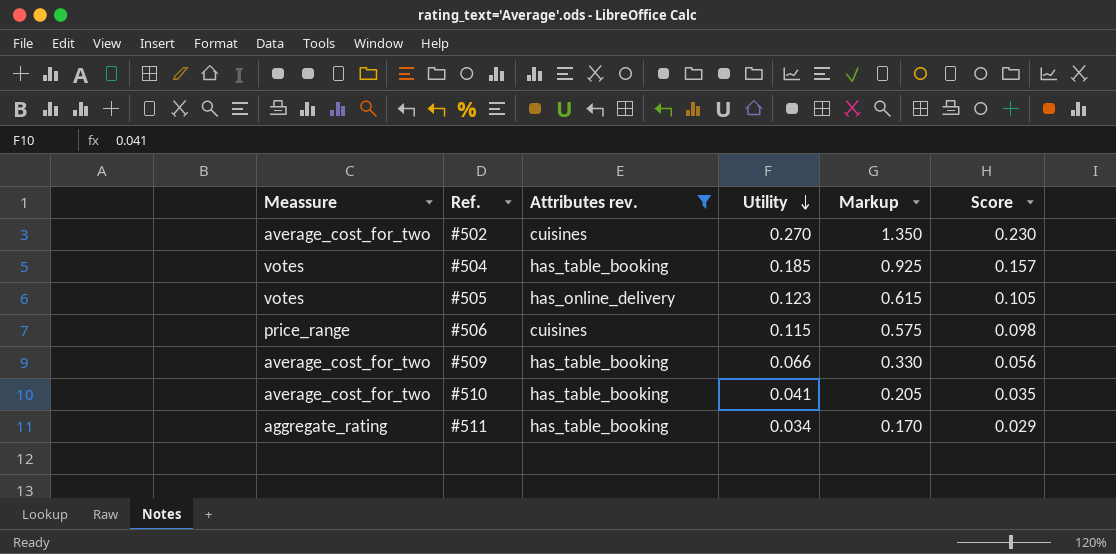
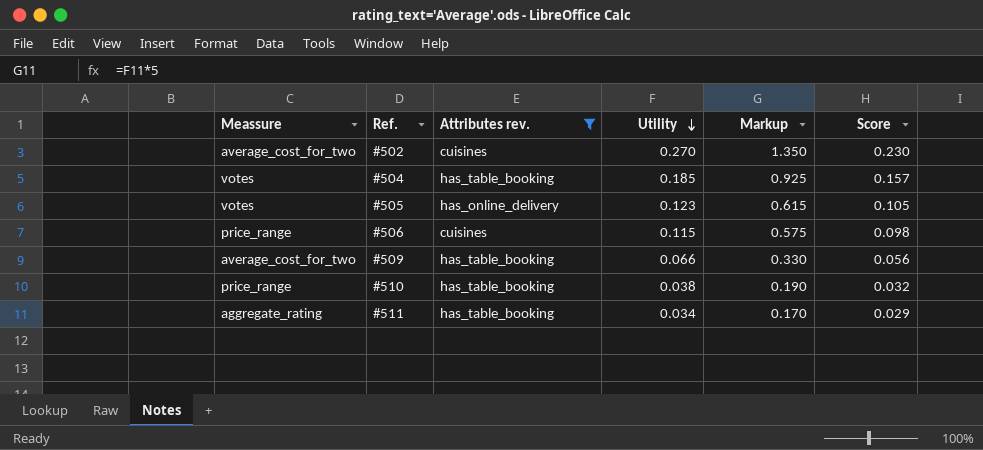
#510 | Meassure: average_cost_for_two -> price_range
#510 | Utility: 0.041 -> 0.038
#510 | Markup: 0.205 -> 0.190
#510 | Score: 0.035 -> 0.032

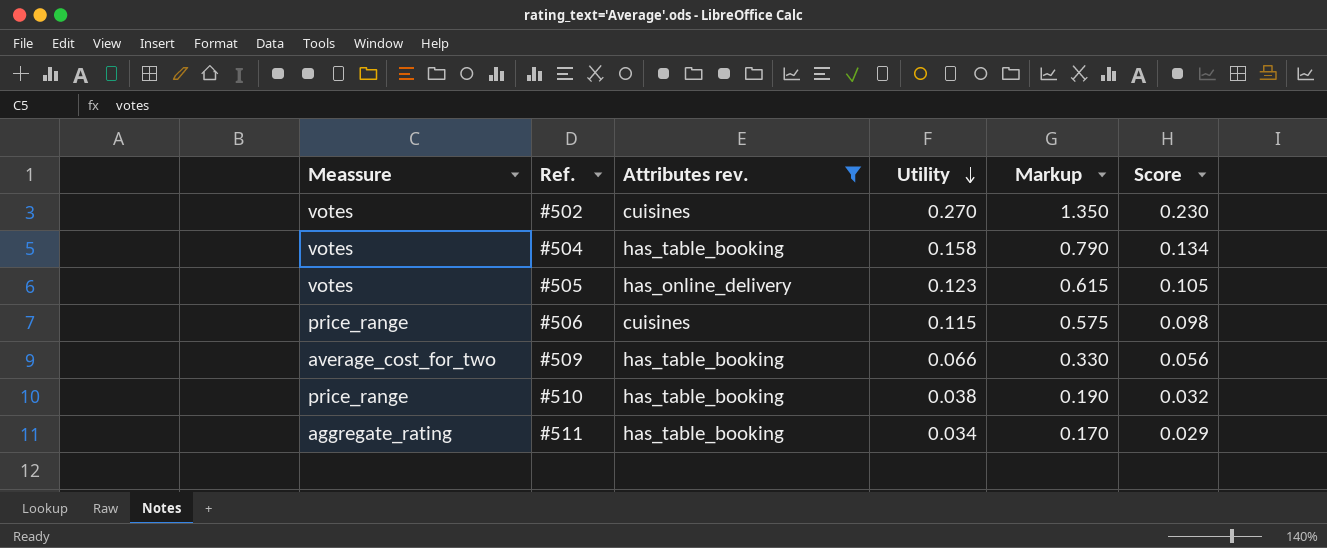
#502 | Meassure: average_cost_for_two -> votes
#504 | Utility: 0.185 -> 0.158
#504 | Markup: 0.925 -> 0.790
#504 | Score: 0.157 -> 0.134

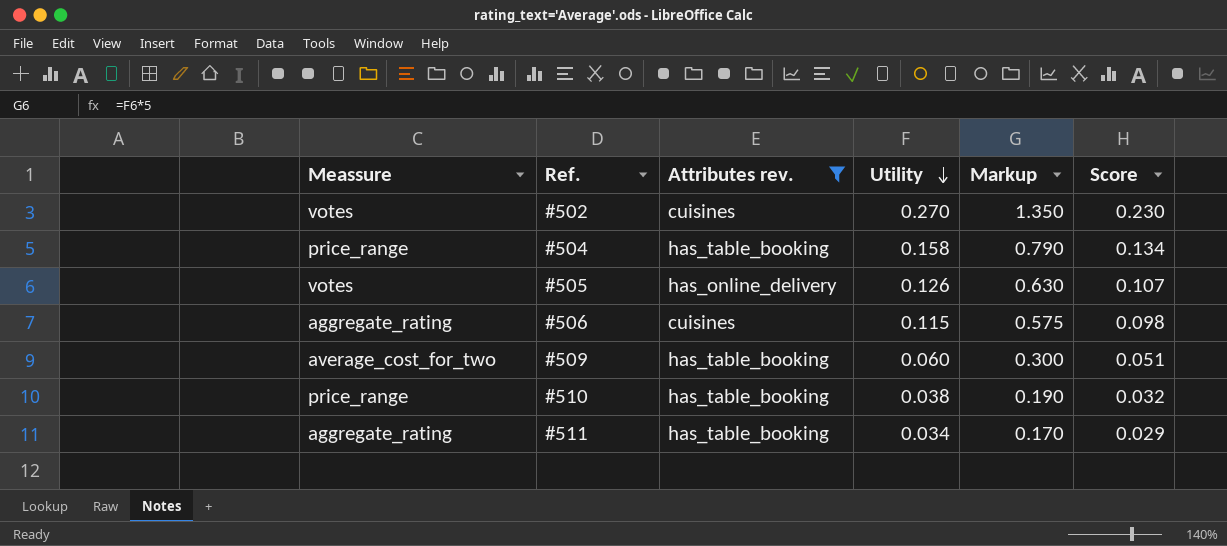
#504 | Meassure: votes -> price_range
#505 | Utility: 0.123 -> 0.126
#505 | Markup: 0.615 -> 0.630
#505 | Score: 0.105 -> 0.107
#506 | Meassure: price_range -> aggregate_rating
#509 | Utility: 0.066 -> 0.060
#509 | Markup: 0.330 -> 0.300
#509 | Score: 0.056 -> 0.051

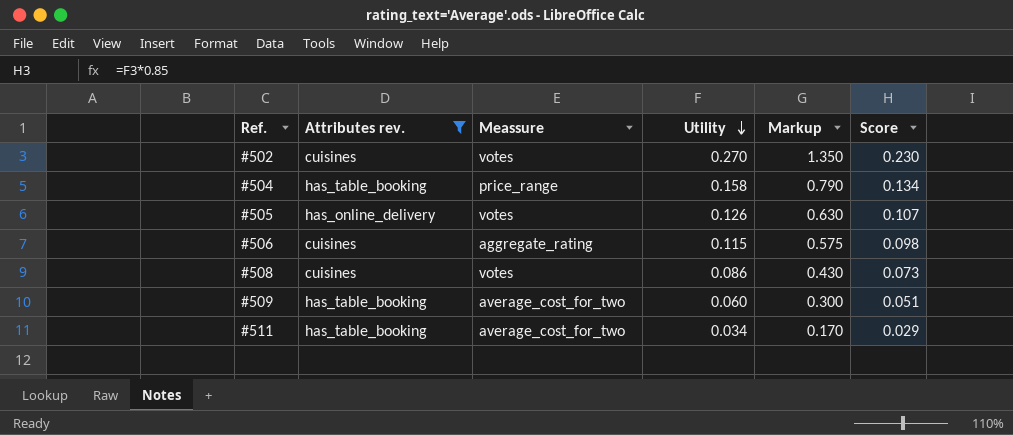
column Meassure | position: 1 -> 3
row #510: price_range | has_table_booking | 0.038 | 0.190 | 0.032 -> none
row #508: none -> cuisines | votes | 0.086 | 0.430 | 0.073
#511 | Meassure: aggregate_rating -> average_cost_for_two

